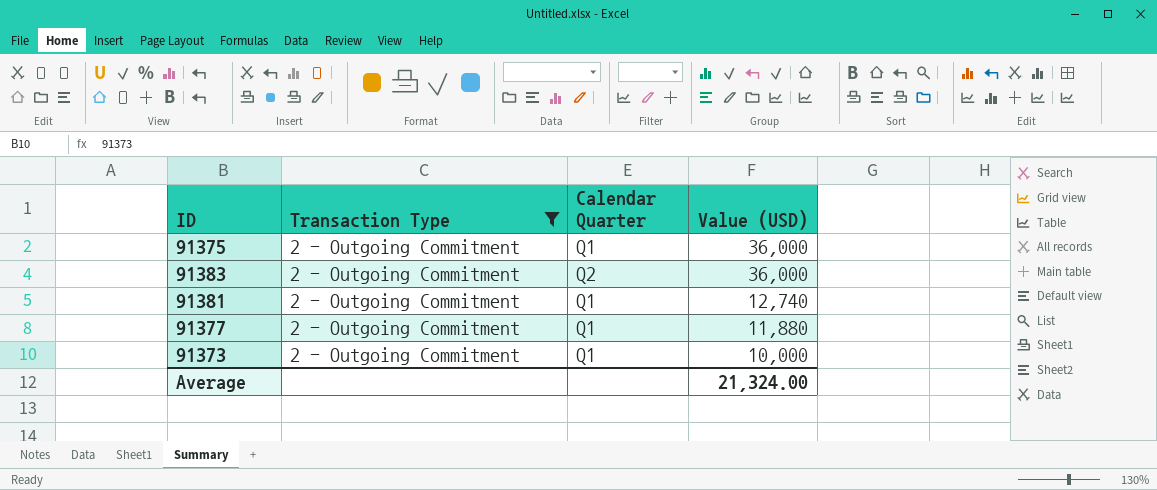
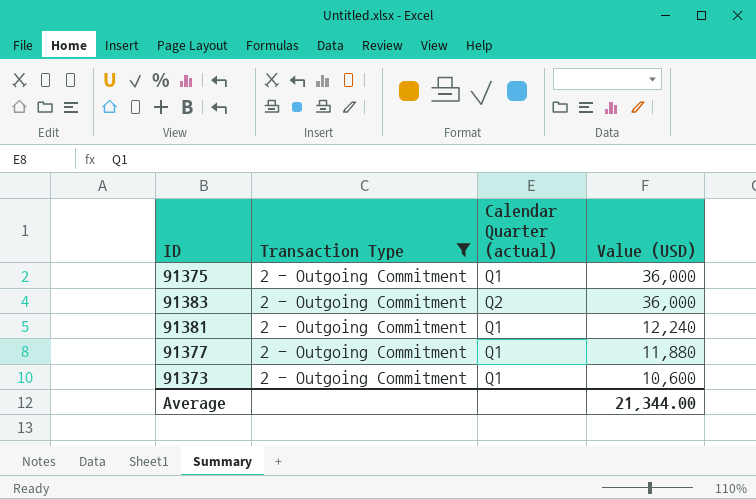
column name: Calendar Quarter -> Calendar Quarter (actual)
91381 | Value (USD): 12,740 -> 12,240
91373 | Value (USD): 10,000 -> 10,600
Average | Value (USD): 21,324.00 -> 21,344.00

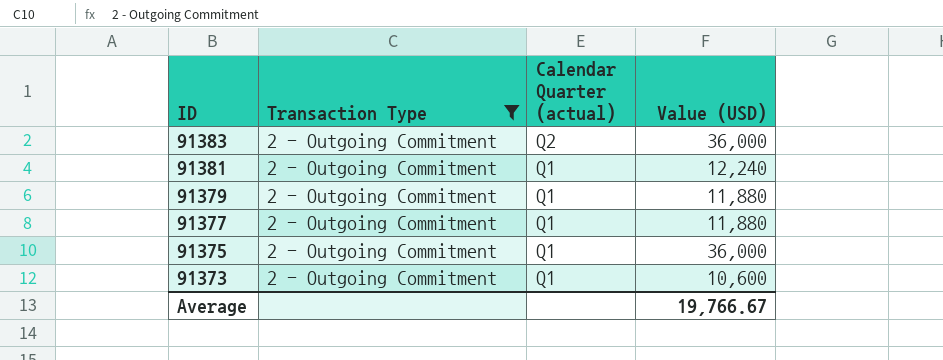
row order: Value (USD) descending -> ID descending
row 91379: none -> 2 - Outgoing Commitment | Q1 | 11,880
Average | Value (USD): 21,344.00 -> 19,766.67

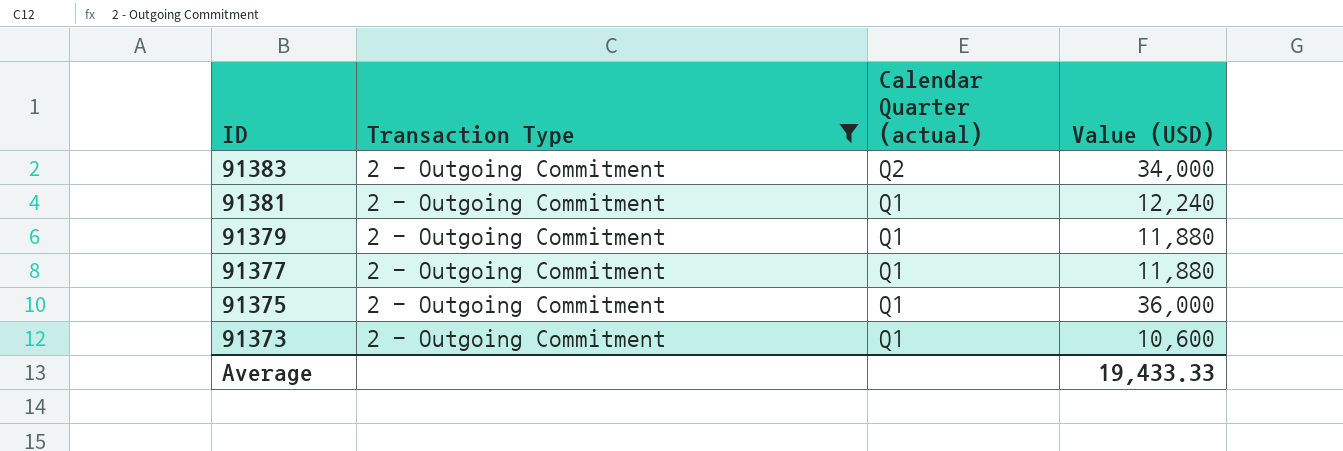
91383 | Value (USD): 36,000 -> 34,000
Average | Value (USD): 19,766.67 -> 19,433.33

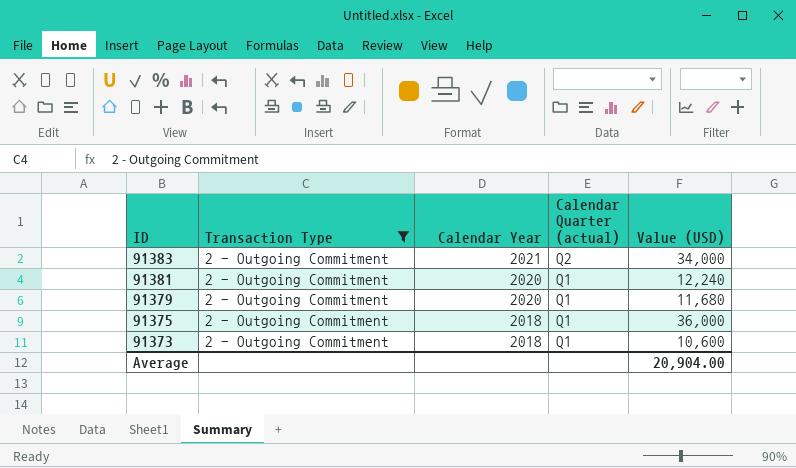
column Calendar Year | position: none -> 3
row 91377: 2 - Outgoing Commitment | Q1 | 11,880 -> none
91379 | Value (USD): 11,880 -> 11,680
Average | Value (USD): 19,433.33 -> 20,904.00

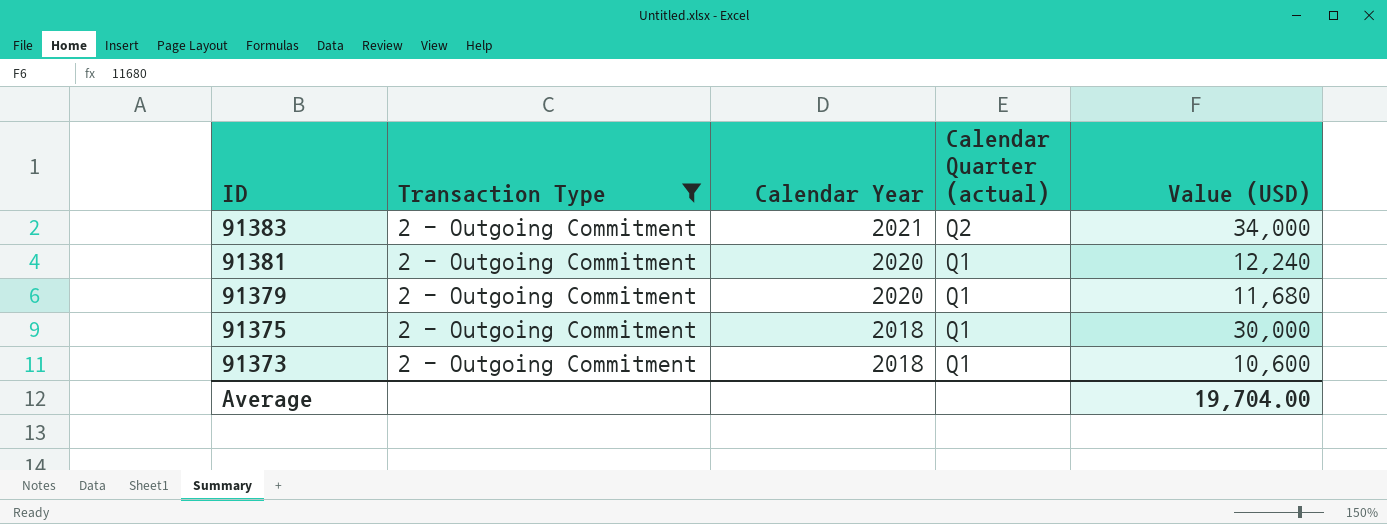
91375 | Value (USD): 36,000 -> 30,000
Average | Value (USD): 20,904.00 -> 19,704.00

